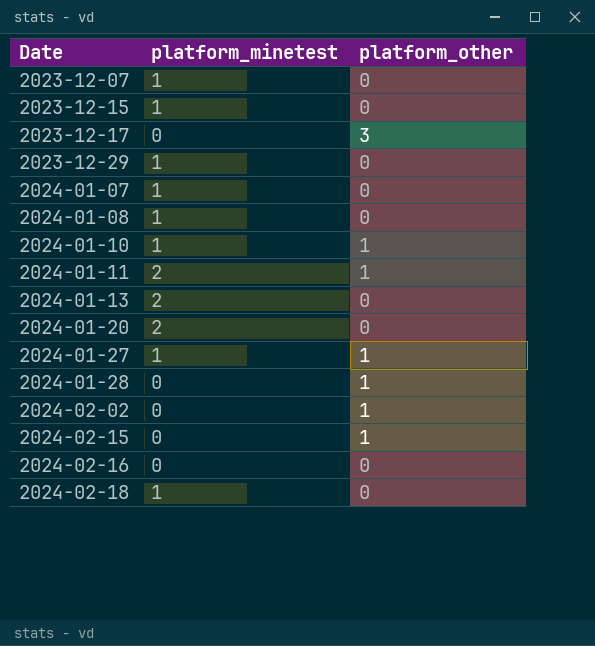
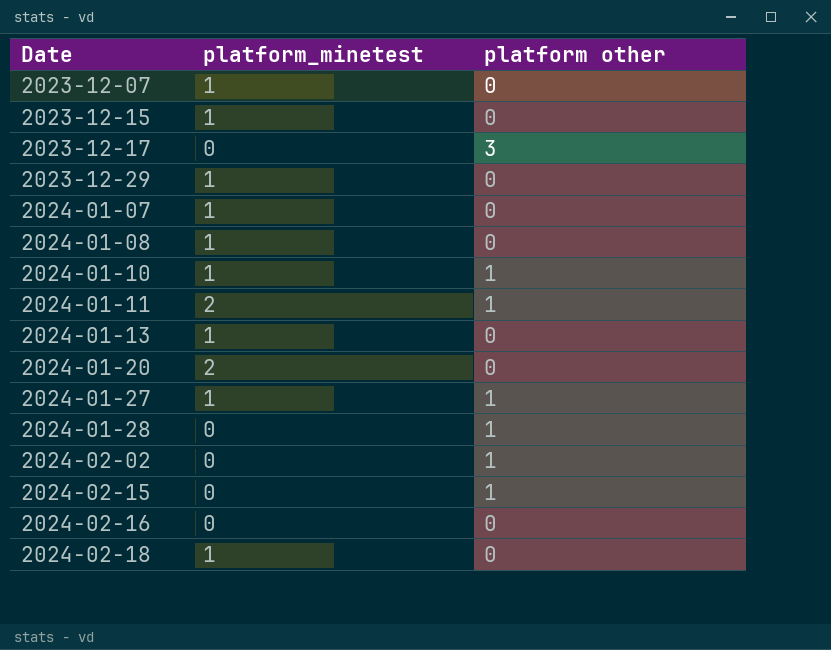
column name: platform_other -> platform other
2024-01-13 | platform_minetest: 2 -> 1

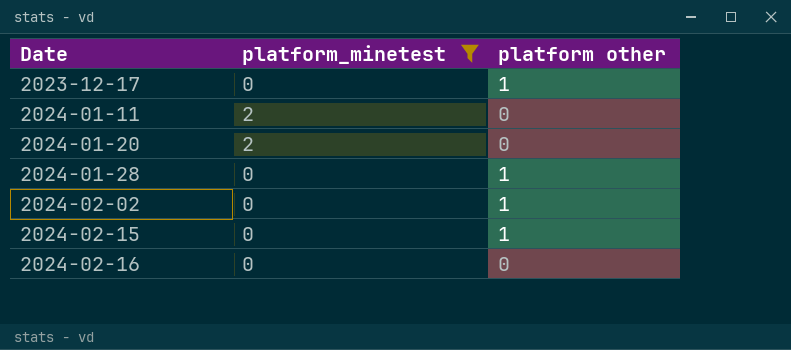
filter: none -> platform_minetest != 1
2023-12-17 | platform other: 3 -> 1
2024-01-11 | platform other: 1 -> 0

